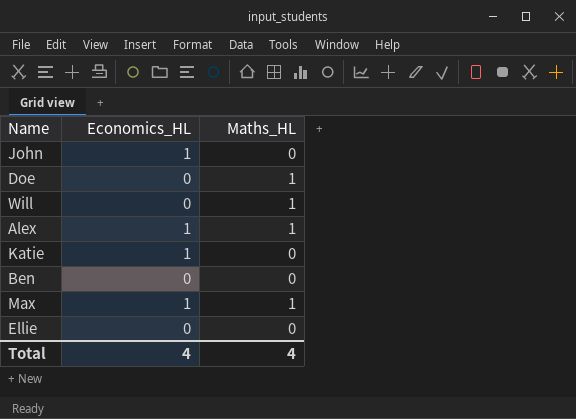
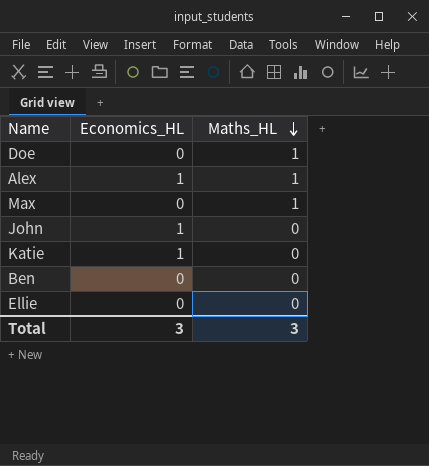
row order: none -> Maths_HL descending
row Will: 0 | 1 -> none
Max | Economics_HL: 1 -> 0
Total | Economics_HL: 4 -> 3
Total | Maths_HL: 4 -> 3

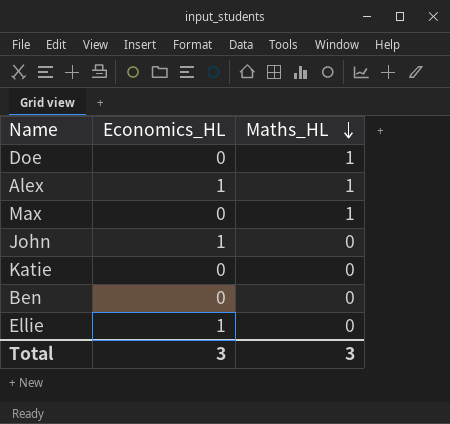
Katie | Economics_HL: 1 -> 0
Ellie | Economics_HL: 0 -> 1

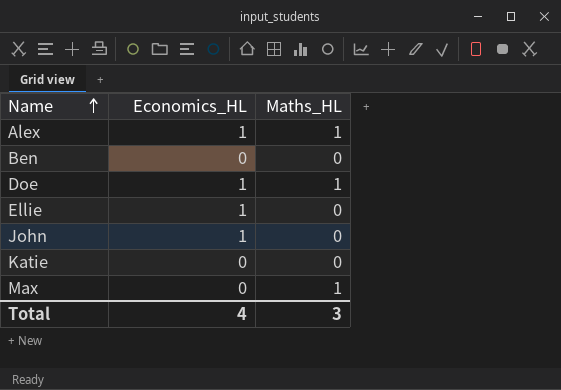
row order: Maths_HL descending -> Name ascending
Doe | Economics_HL: 0 -> 1
Total | Economics_HL: 3 -> 4

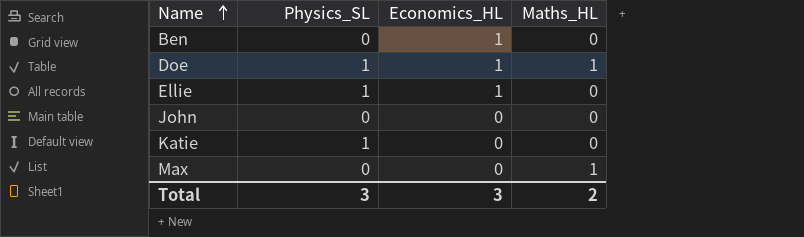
column Physics_SL | position: none -> 2
row Alex: 1 | 1 -> none
Ben | Economics_HL: 0 -> 1
John | Economics_HL: 1 -> 0
Total | Economics_HL: 4 -> 3
Total | Maths_HL: 3 -> 2

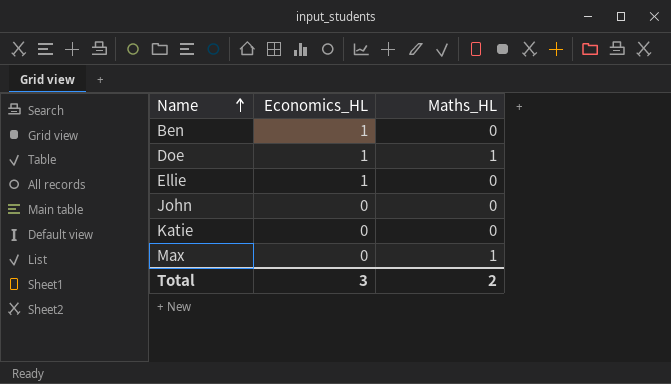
column Physics_SL | position: 2 -> none

